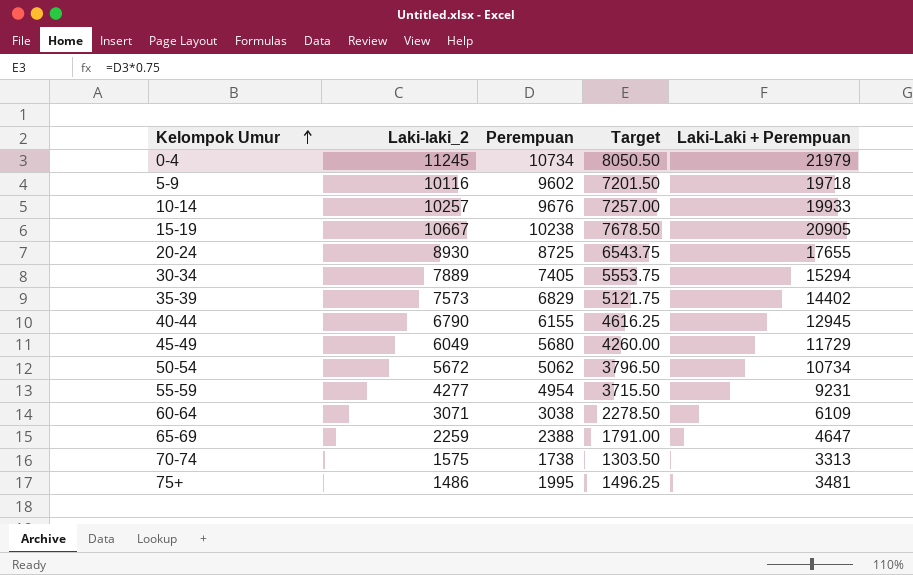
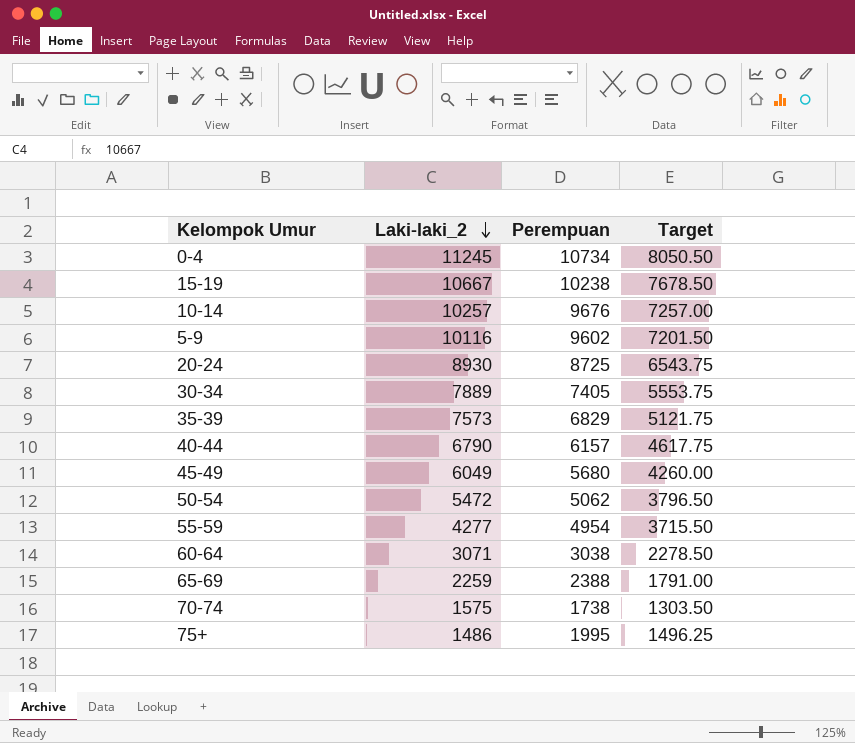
row order: Kelompok Umur ascending -> Laki-laki_2 descending
column Laki-Laki + Perempuan | formula: [Laki-laki_2] + [Perempuan] -> none
40-44 | Perempuan: 6155 -> 6157
40-44 | Target: 4616.25 -> 4617.75
50-54 | Laki-laki_2: 5672 -> 5472

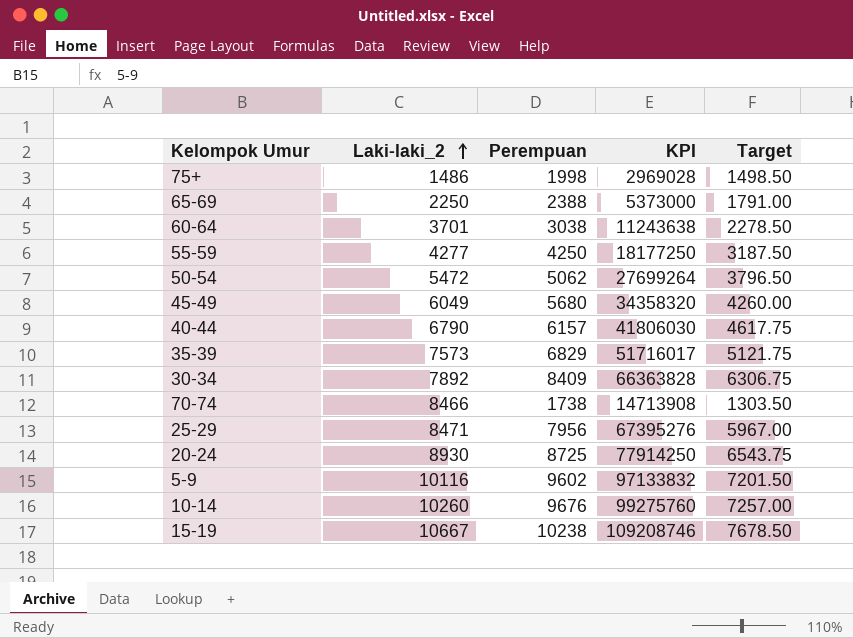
row order: Laki-laki_2 descending -> Laki-laki_2 ascending
column KPI | formula: none -> [Laki-laki_2] * [Perempuan]
row 0-4: 11245 | 10734 | 8050.50 -> none
75+ | Perempuan: 1995 -> 1998
75+ | Target: 1496.25 -> 1498.50
65-69 | Laki-laki_2: 2259 -> 2250
60-64 | Laki-laki_2: 3071 -> 3701
55-59 | Perempuan: 4954 -> 4250
55-59 | Target: 3715.50 -> 3187.50
30-34 | Laki-laki_2: 7889 -> 7892
30-34 | Perempuan: 7405 -> 8409
30-34 | Target: 5553.75 -> 6306.75
70-74 | Laki-laki_2: 1575 -> 8466
row 25-29: none -> 8471 | 7956 | 67395276 | 5967.00
10-14 | Laki-laki_2: 10257 -> 10260

